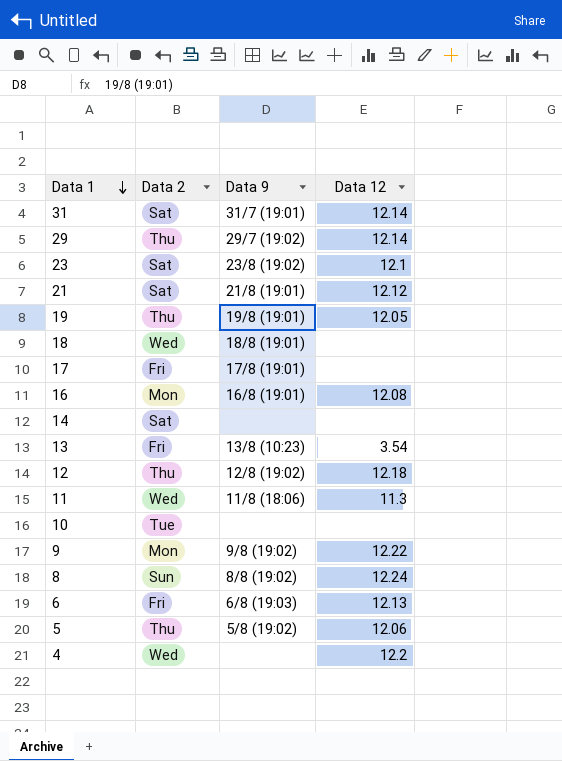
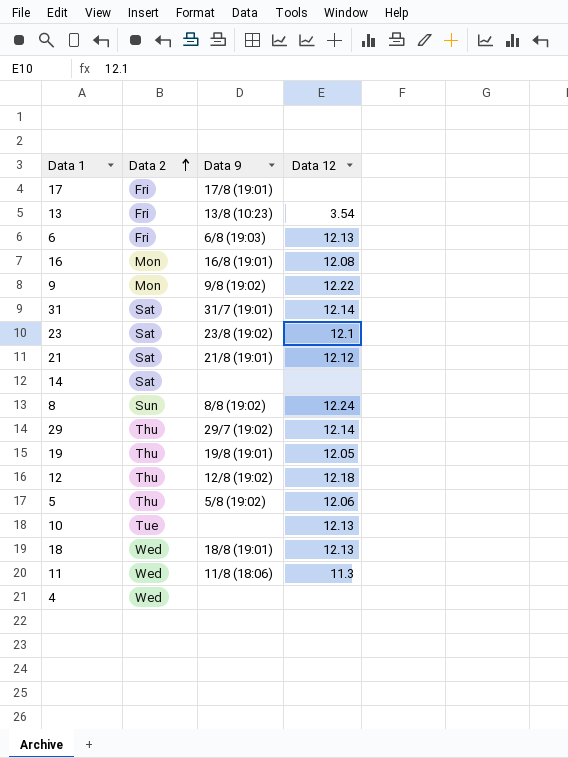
row order: Data 1 descending -> Data 2 ascending
10 | Data 12: none -> 12.13
18 | Data 12: none -> 12.13
4 | Data 12: 12.2 -> none

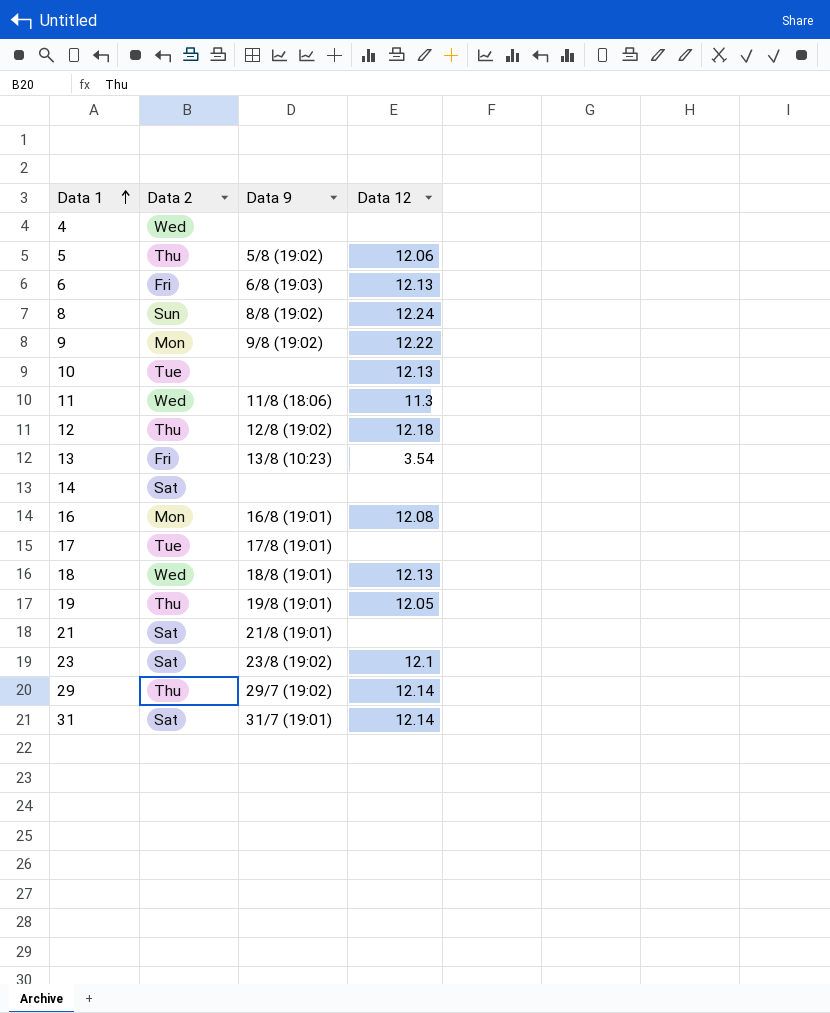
row order: Data 2 ascending -> Data 1 ascending
17 | Data 2: Fri -> Tue
21 | Data 12: 12.12 -> none

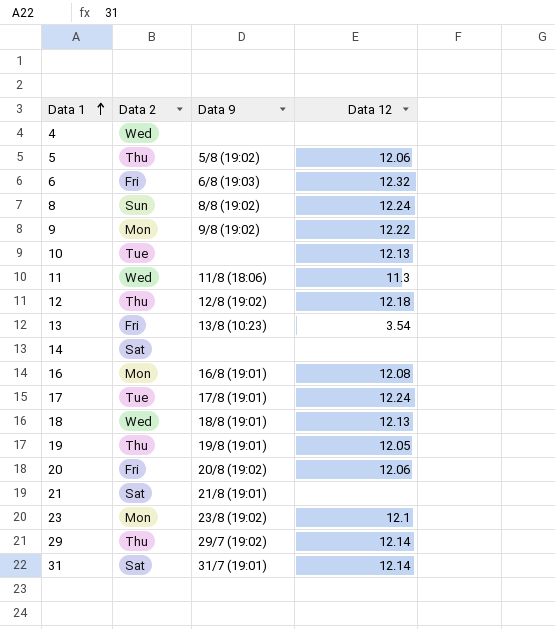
6 | Data 12: 12.13 -> 12.32
17 | Data 12: none -> 12.24
row 20: none -> Fri | 20/8 (19:02) | 12.06
23 | Data 2: Sat -> Mon

